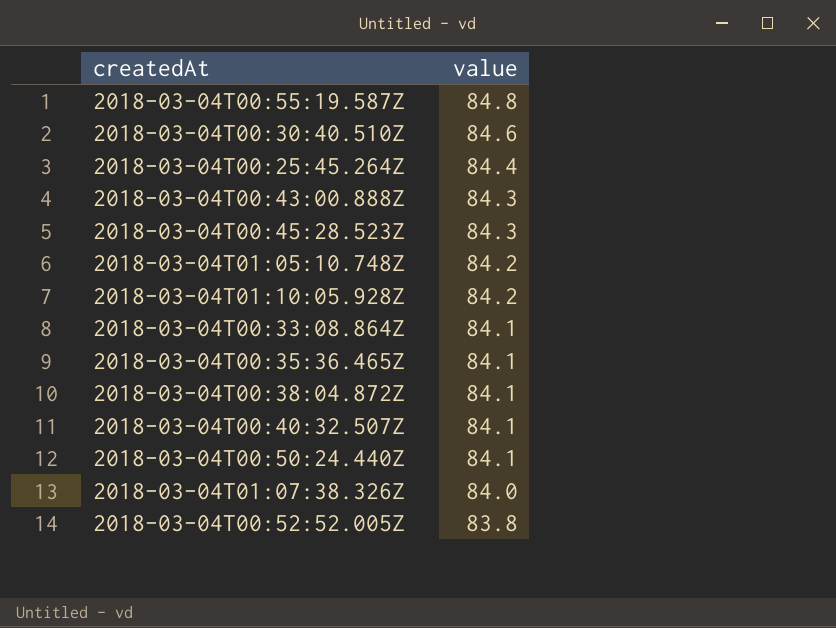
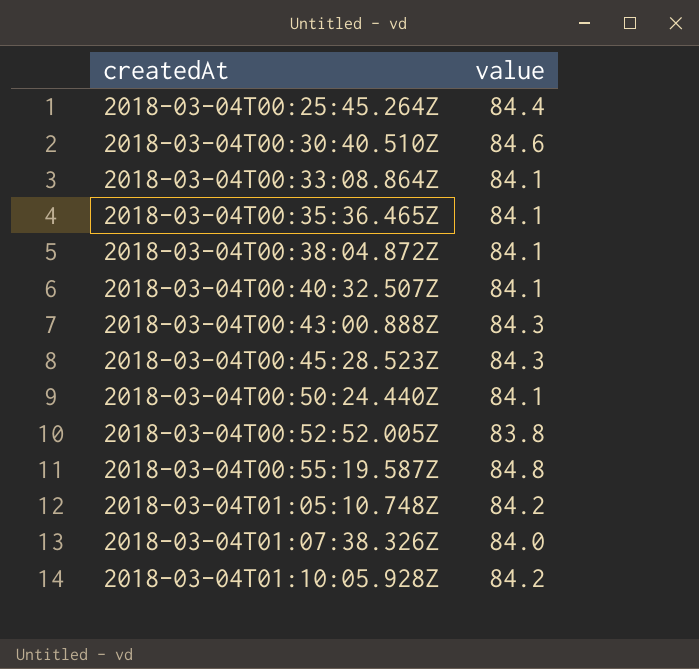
row order: value descending -> createdAt ascending

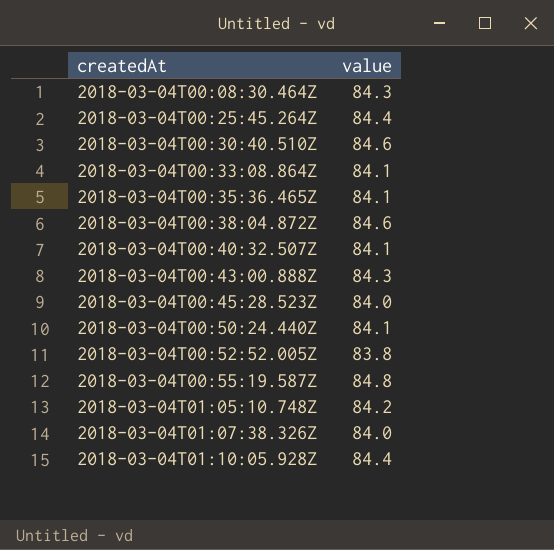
row 2018-03-04T00:08:30.464Z: none -> 84.3
2018-03-04T00:38:04.872Z | value: 84.1 -> 84.6
2018-03-04T00:45:28.523Z | value: 84.3 -> 84.0
2018-03-04T01:10:05.928Z | value: 84.2 -> 84.4

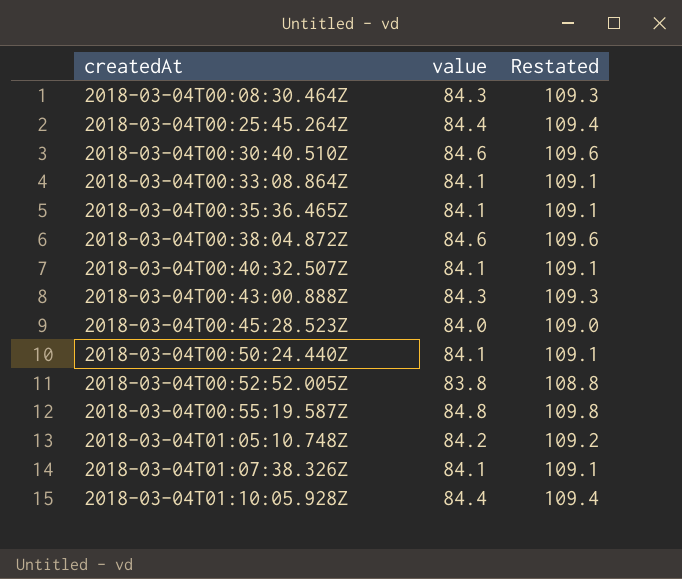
column Restated | formula: none -> [value] + 25
2018-03-04T01:07:38.326Z | value: 84.0 -> 84.1

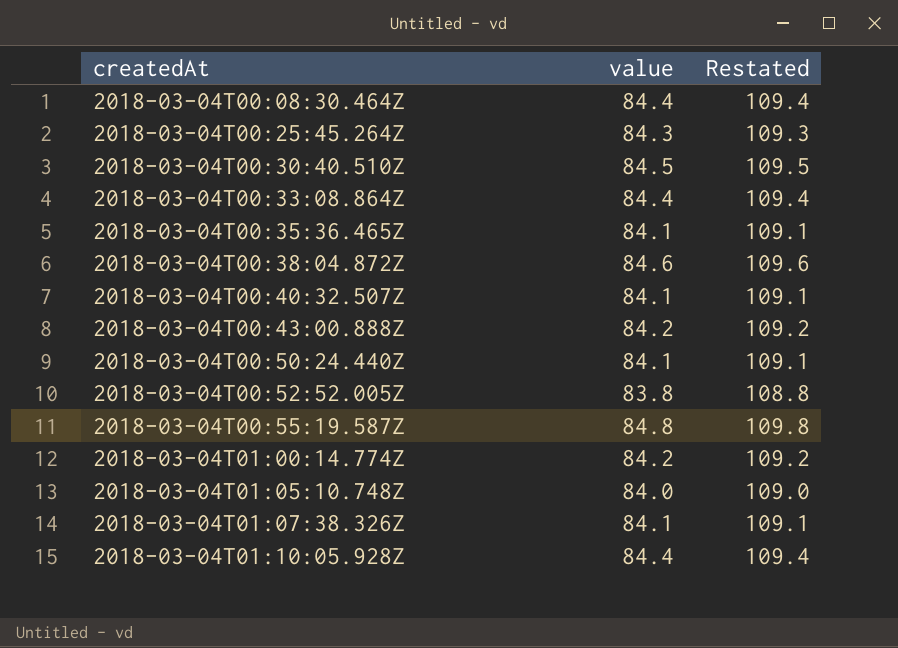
row 2018-03-04T00:45:28.523Z: 84.0 | 109.0 -> none
2018-03-04T00:08:30.464Z | value: 84.3 -> 84.4
2018-03-04T00:08:30.464Z | Restated: 109.3 -> 109.4
2018-03-04T00:25:45.264Z | value: 84.4 -> 84.3
2018-03-04T00:25:45.264Z | Restated: 109.4 -> 109.3
2018-03-04T00:30:40.510Z | value: 84.6 -> 84.5
2018-03-04T00:30:40.510Z | Restated: 109.6 -> 109.5
2018-03-04T00:33:08.864Z | value: 84.1 -> 84.4
2018-03-04T00:33:08.864Z | Restated: 109.1 -> 109.4
2018-03-04T00:43:00.888Z | value: 84.3 -> 84.2
2018-03-04T00:43:00.888Z | Restated: 109.3 -> 109.2
row 2018-03-04T01:00:14.774Z: none -> 84.2 | 109.2
2018-03-04T01:05:10.748Z | value: 84.2 -> 84.0
2018-03-04T01:05:10.748Z | Restated: 109.2 -> 109.0

